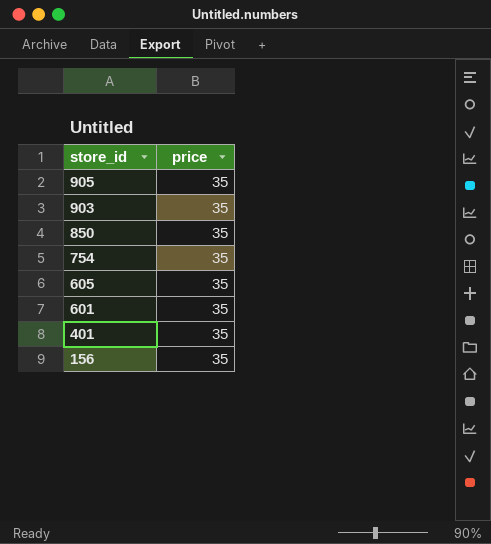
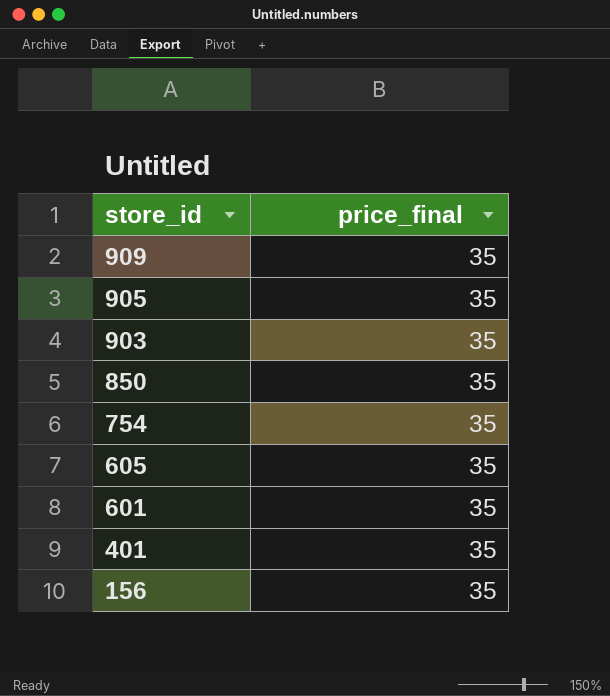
column name: price -> price_final
row 909: none -> 35

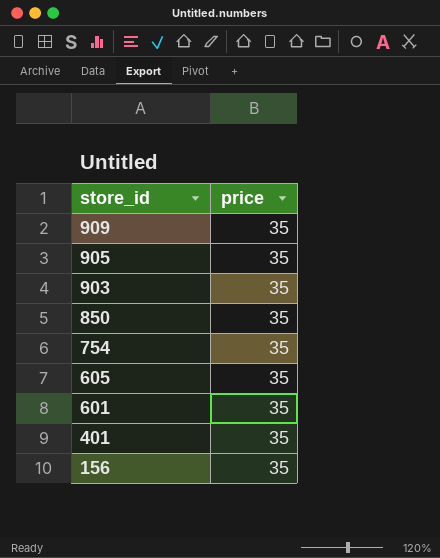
column name: price_final -> price

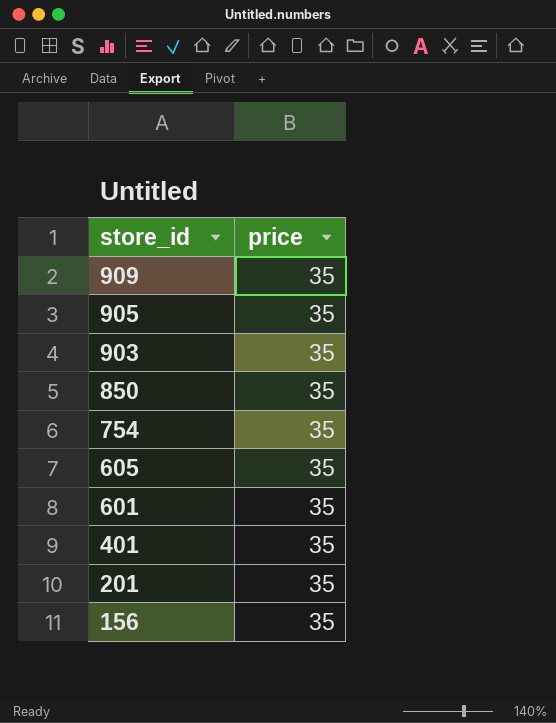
row 201: none -> 35

